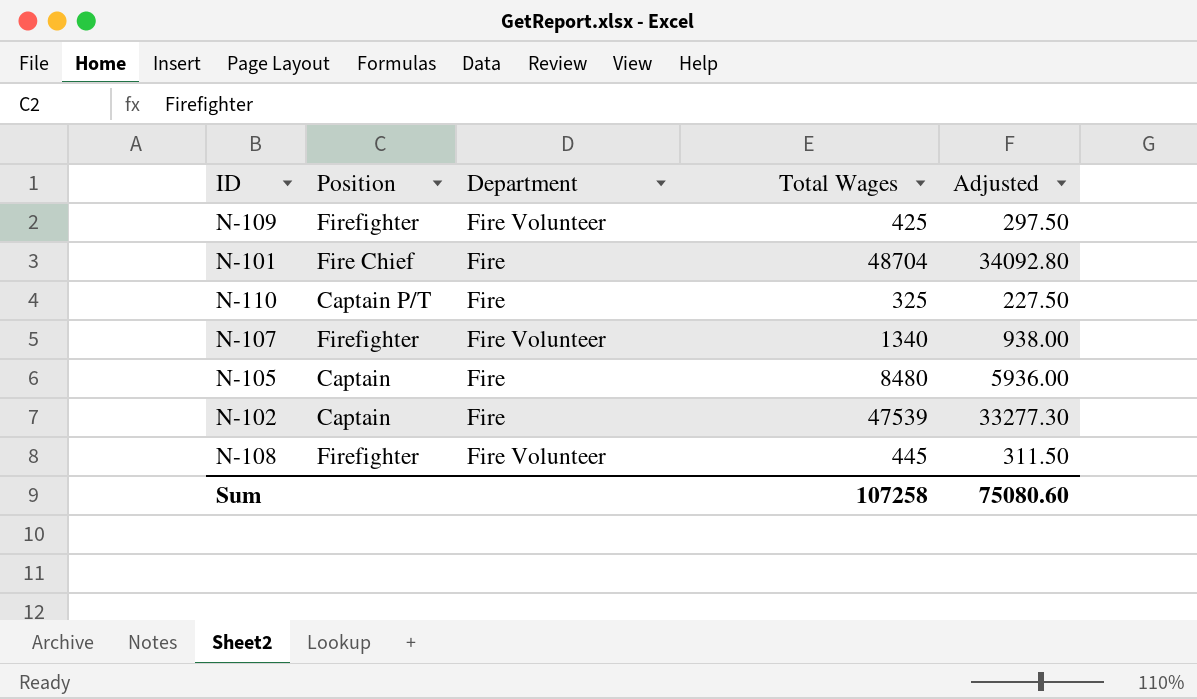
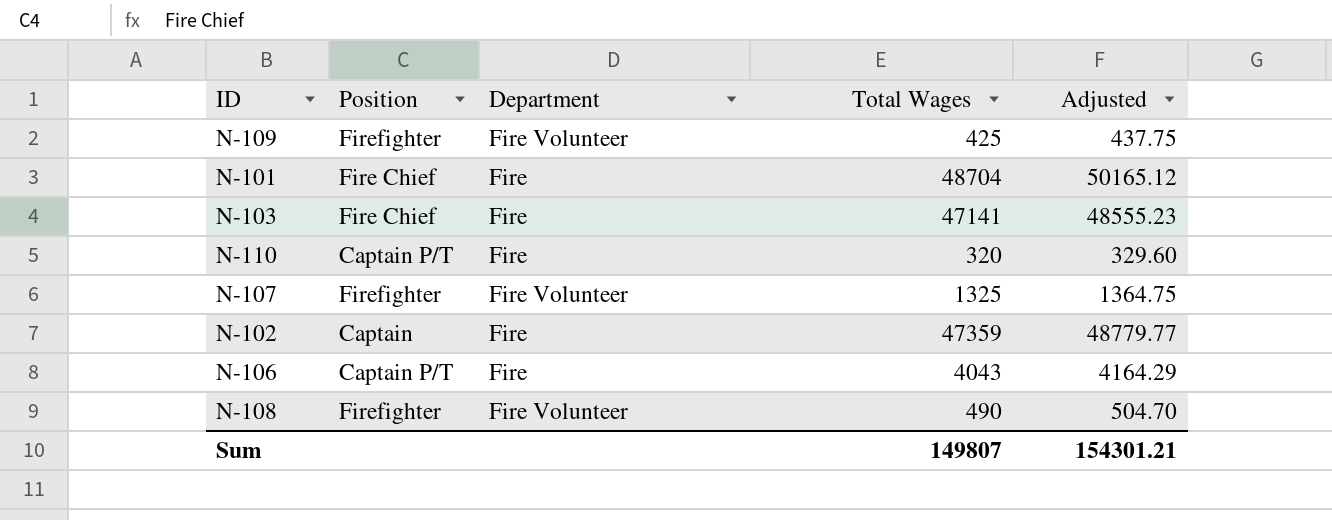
column Adjusted | formula: [Total Wages] * 0.7 -> [Total Wages] * 1.03
row N-105: Captain | Fire | 8480 | 5936.00 -> none
row N-103: none -> Fire Chief | Fire | 47141 | 48555.23
N-110 | Total Wages: 325 -> 320
N-107 | Total Wages: 1340 -> 1325
N-102 | Total Wages: 47539 -> 47359
row N-106: none -> Captain P/T | Fire | 4043 | 4164.29
N-108 | Total Wages: 445 -> 490
Sum | Total Wages: 107258 -> 149807
Sum | Adjusted: 75080.60 -> 154301.21

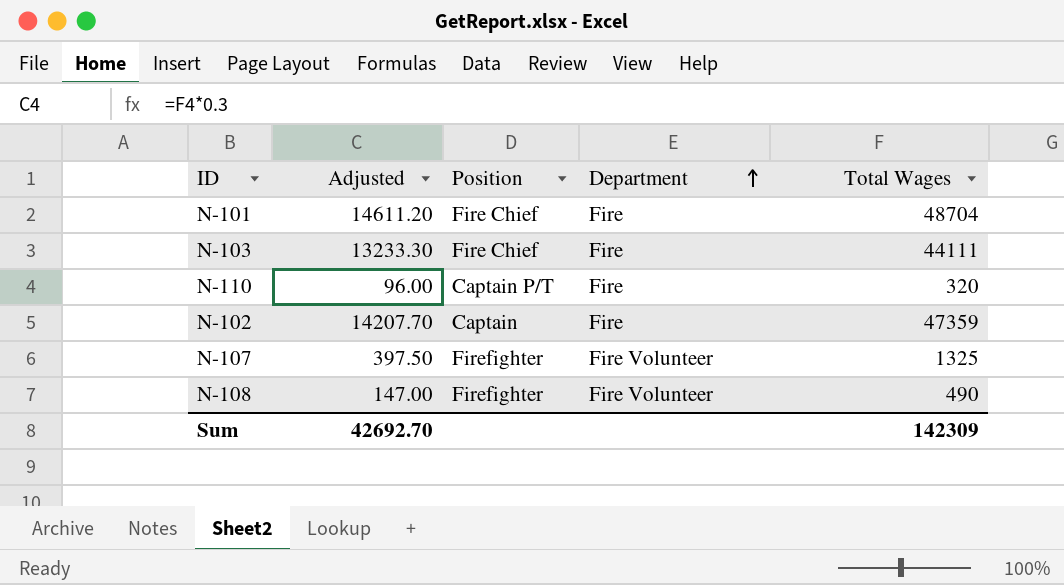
row order: none -> Department ascending
column Adjusted | formula: [Total Wages] * 1.03 -> [Total Wages] * 0.3
column Adjusted | position: 5 -> 2
row N-109: Firefighter | Fire Volunteer | 425 | 437.75 -> none
row N-106: Captain P/T | Fire | 4043 | 4164.29 -> none
N-103 | Total Wages: 47141 -> 44111
Sum | Adjusted: 154301.21 -> 42692.70
Sum | Total Wages: 149807 -> 142309

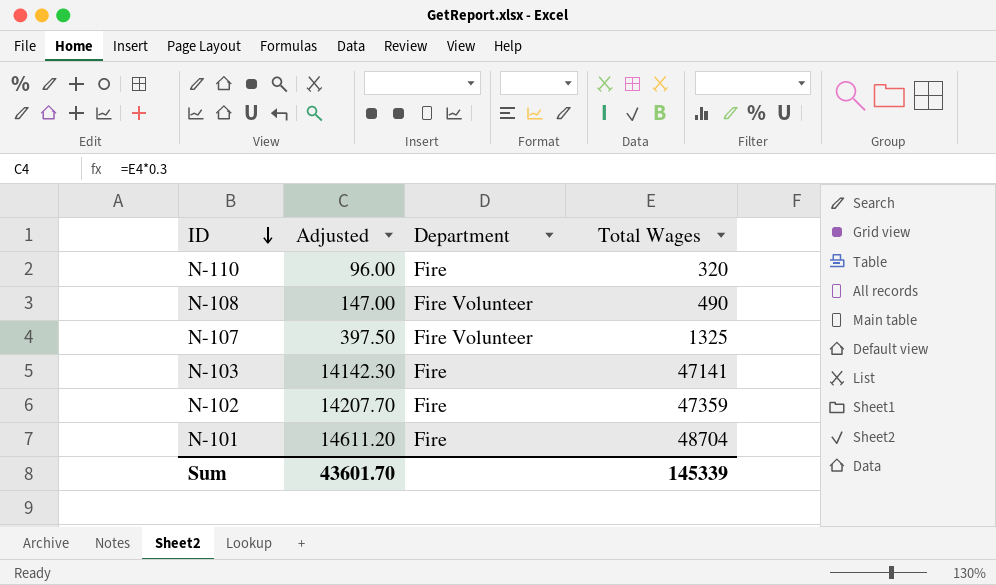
row order: Department ascending -> ID descending
column Position | position: 3 -> none
N-103 | Adjusted: 13233.30 -> 14142.30
N-103 | Total Wages: 44111 -> 47141
Sum | Adjusted: 42692.70 -> 43601.70
Sum | Total Wages: 142309 -> 145339

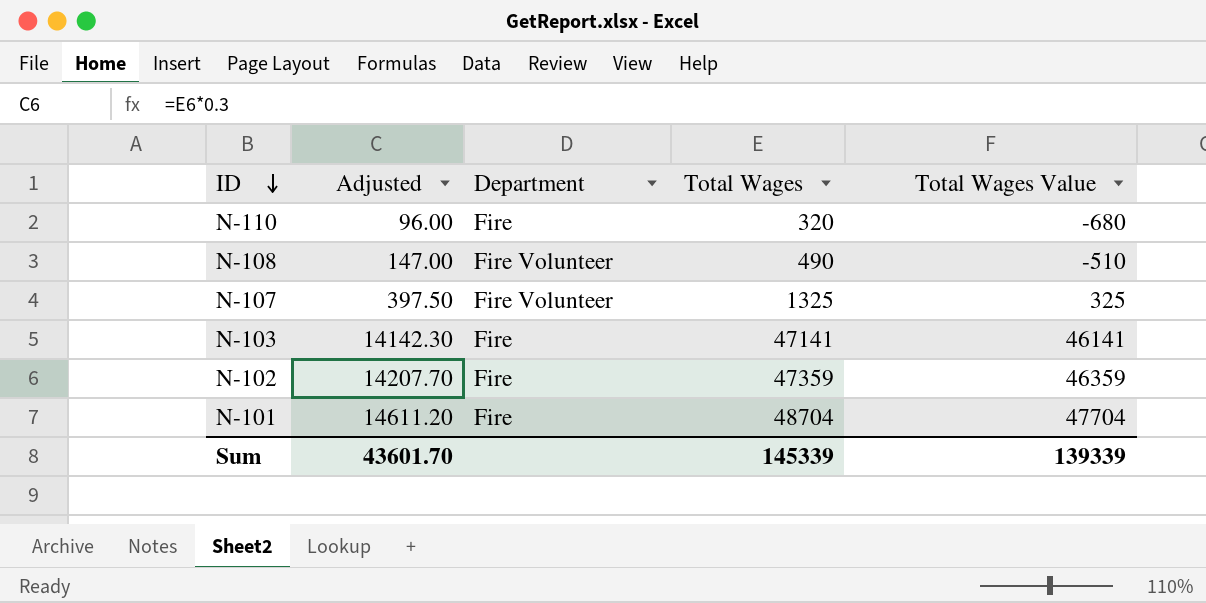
column Total Wages Value | formula: none -> [Total Wages] - 1000

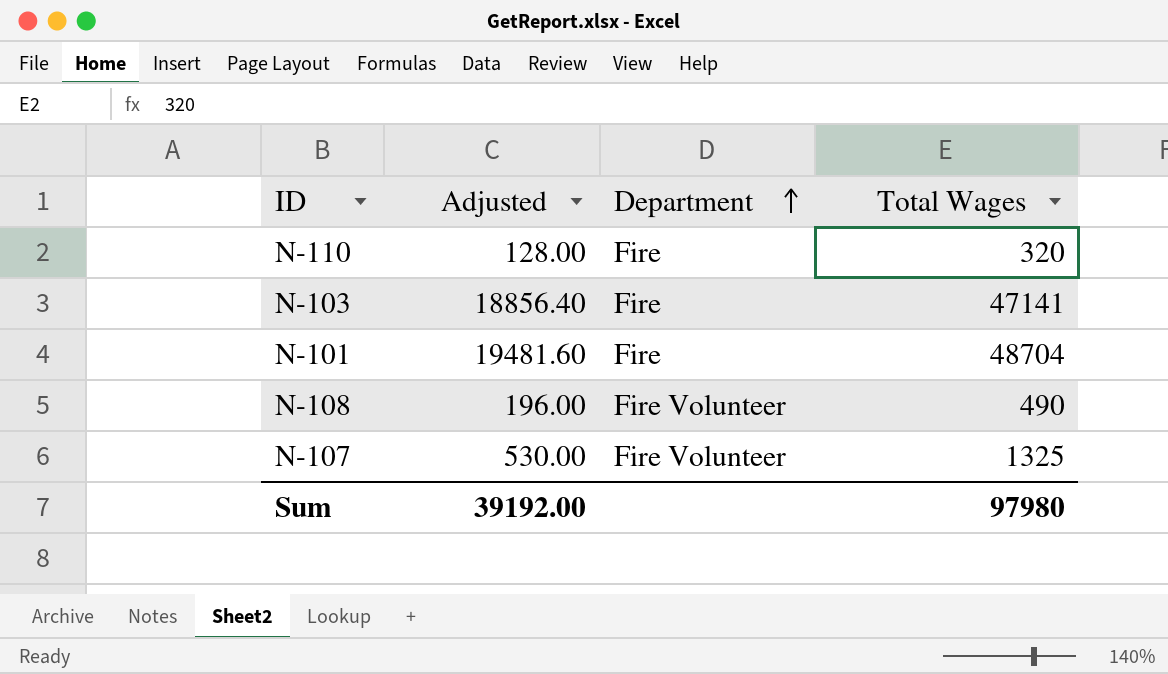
row order: ID descending -> Department ascending
column Total Wages Value | formula: [Total Wages] - 1000 -> none
column Adjusted | formula: [Total Wages] * 0.3 -> [Total Wages] * 0.4
row N-102: 14207.70 | Fire | 47359 | 46359 -> none
Sum | Adjusted: 43601.70 -> 39192.00
Sum | Total Wages: 145339 -> 97980

